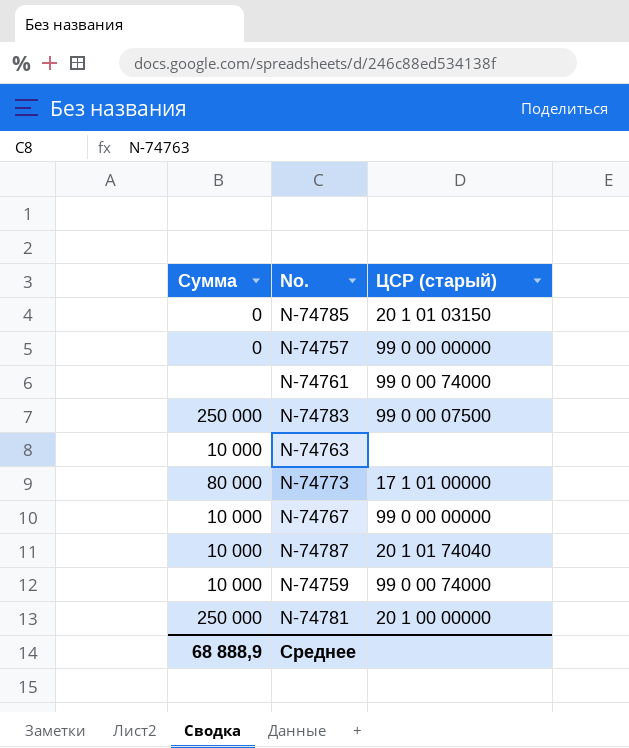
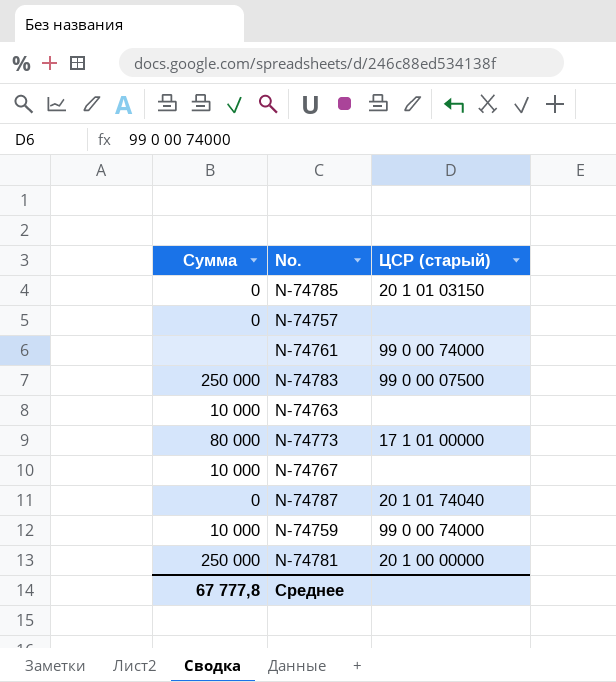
N-74757 | ЦСР (старый): 99 0 00 00000 -> none
N-74767 | ЦСР (старый): 99 0 00 00000 -> none
N-74787 | Сумма: 10 000 -> 0
Среднее | Сумма: 68 888,9 -> 67 777,8

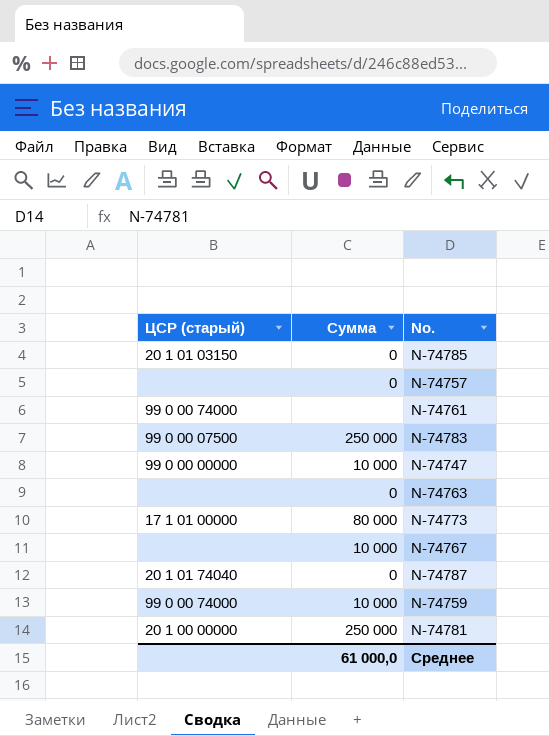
column ЦСР (старый) | position: 3 -> 1
row N-74747: none -> 99 0 00 00000 | 10 000
N-74763 | Сумма: 10 000 -> 0
Среднее | Сумма: 67 777,8 -> 61 000,0

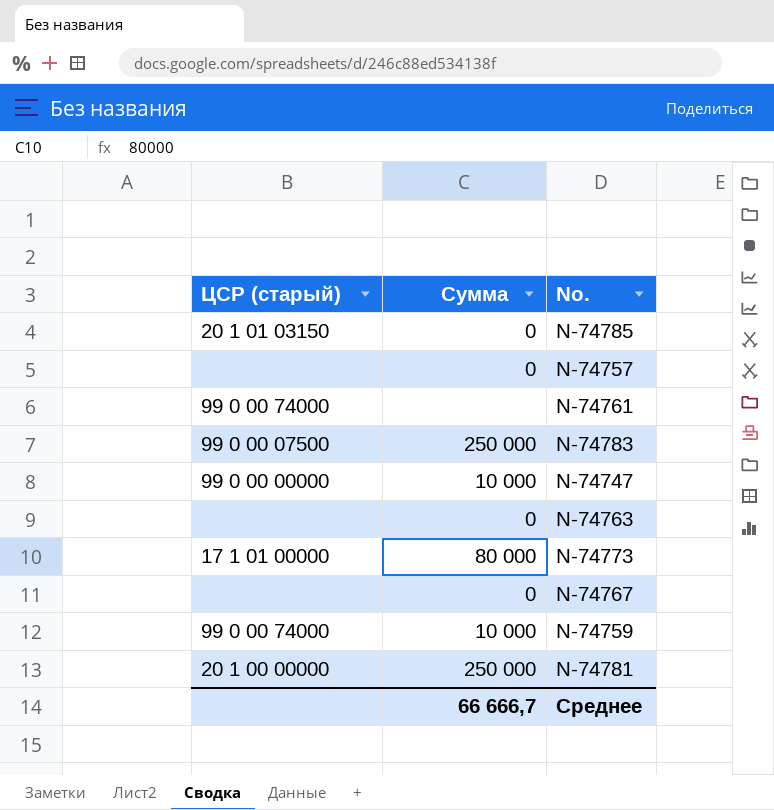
row N-74787: 20 1 01 74040 | 0 -> none
N-74767 | Сумма: 10 000 -> 0
Среднее | Сумма: 61 000,0 -> 66 666,7

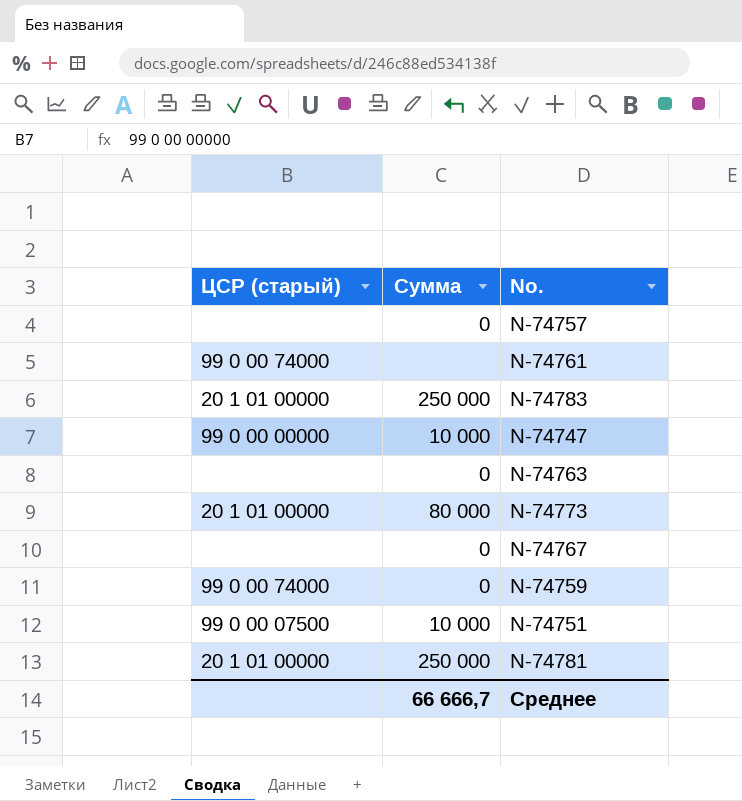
row N-74785: 20 1 01 03150 | 0 -> none
N-74783 | ЦСР (старый): 99 0 00 07500 -> 20 1 01 00000
N-74773 | ЦСР (старый): 17 1 01 00000 -> 20 1 01 00000
N-74759 | Сумма: 10 000 -> 0
row N-74751: none -> 99 0 00 07500 | 10 000
N-74781 | ЦСР (старый): 20 1 00 00000 -> 20 1 01 00000

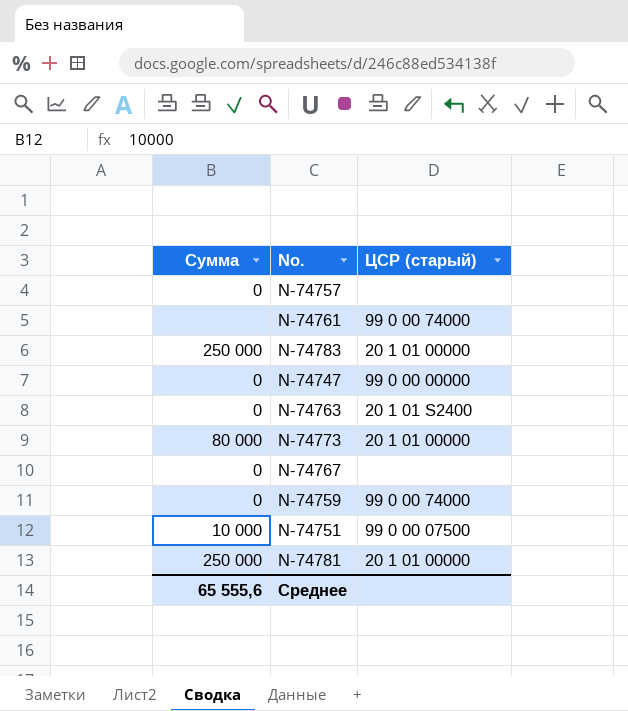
column ЦСР (старый) | position: 1 -> 3
N-74747 | Сумма: 10 000 -> 0
N-74763 | ЦСР (старый): none -> 20 1 01 S2400
Среднее | Сумма: 66 666,7 -> 65 555,6

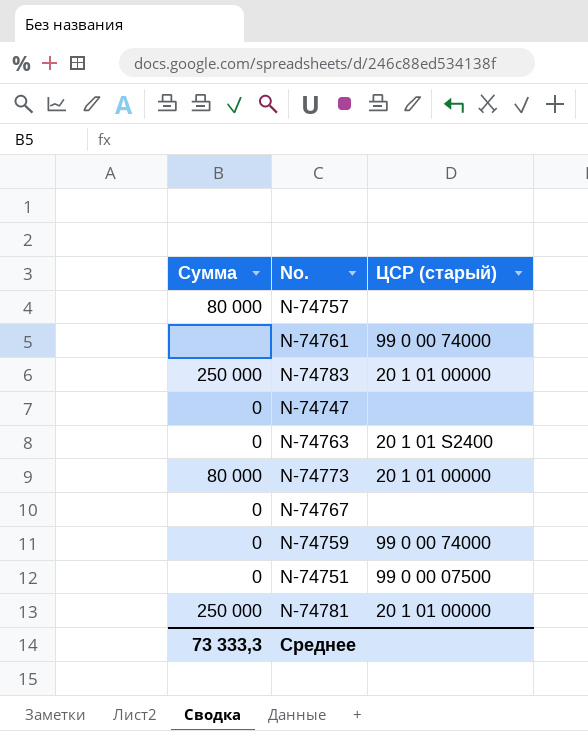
N-74757 | Сумма: 0 -> 80 000
N-74747 | ЦСР (старый): 99 0 00 00000 -> none
N-74751 | Сумма: 10 000 -> 0
Среднее | Сумма: 65 555,6 -> 73 333,3

